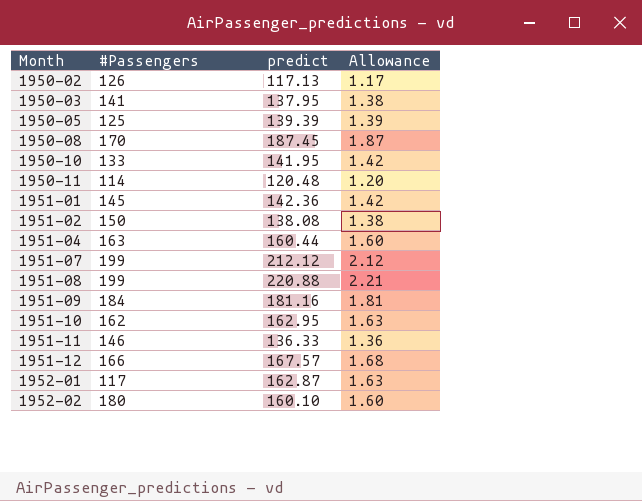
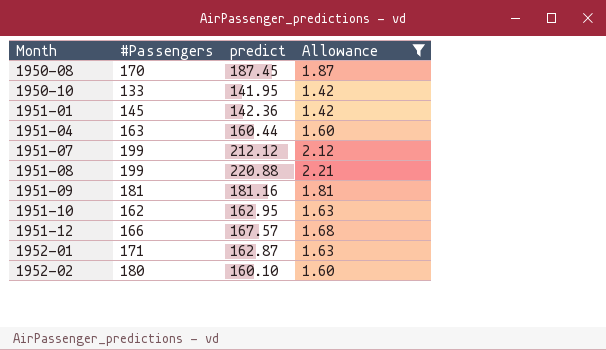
filter: none -> Allowance >= 1.42
1951-09 | #Passengers: 184 -> 181
1952-01 | #Passengers: 117 -> 171

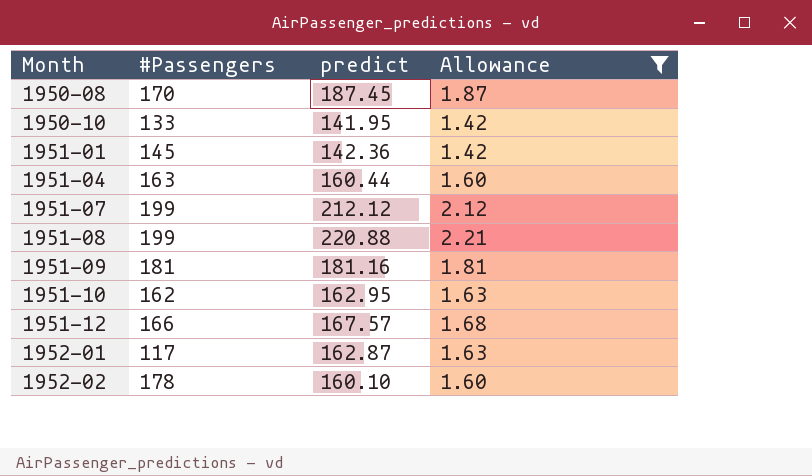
1952-01 | #Passengers: 171 -> 117
1952-02 | #Passengers: 180 -> 178

